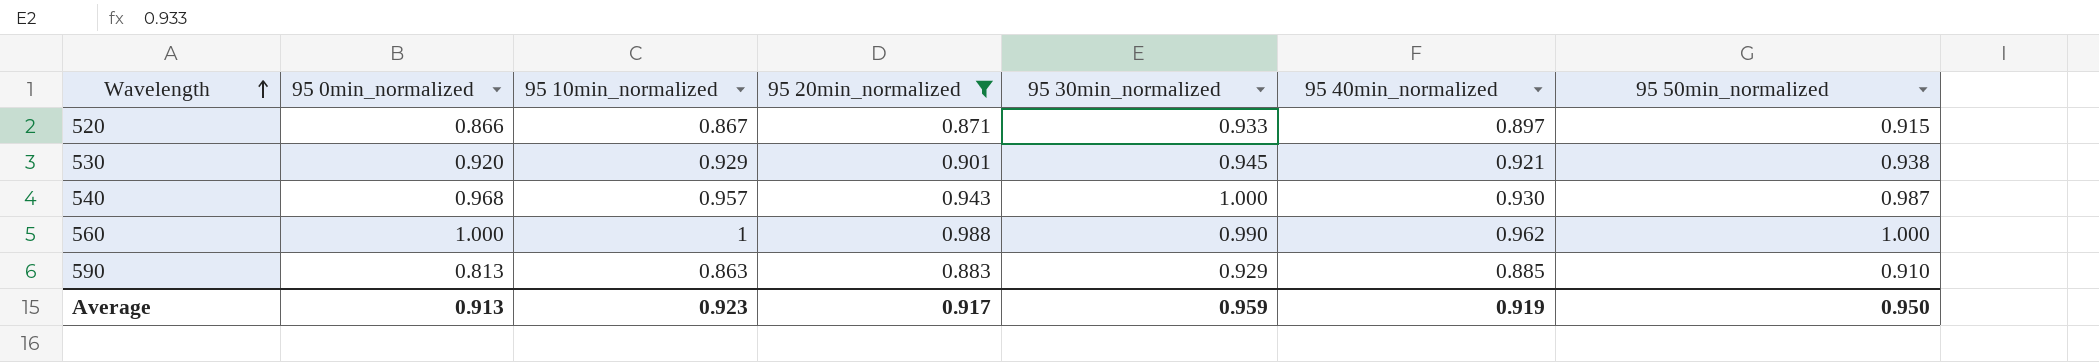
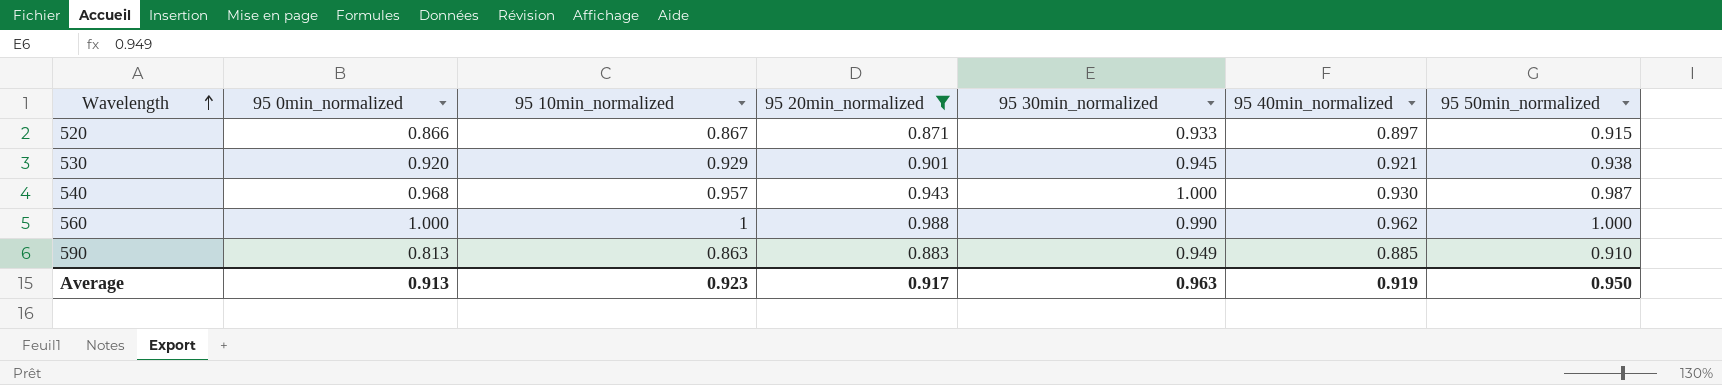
590 | 95 30min_normalized: 0.929 -> 0.949
Average | 95 30min_normalized: 0.959 -> 0.963

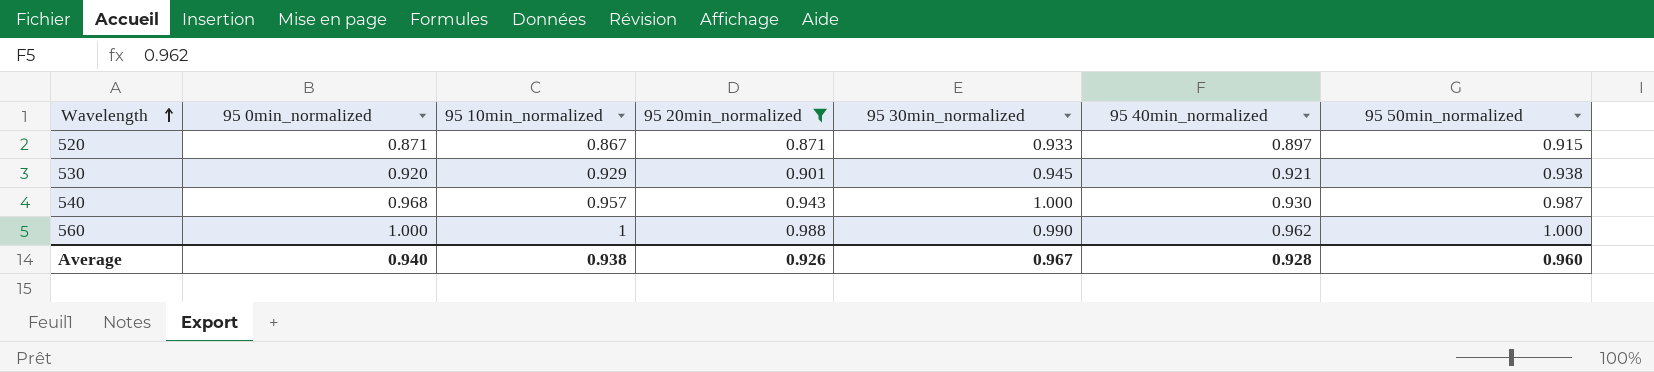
row 590: 0.813 | 0.863 | 0.883 | 0.949 | 0.885 | 0.910 -> none
520 | 95 0min_normalized: 0.866 -> 0.871
Average | 95 0min_normalized: 0.913 -> 0.940
Average | 95 10min_normalized: 0.923 -> 0.938
Average | 95 20min_normalized: 0.917 -> 0.926
Average | 95 30min_normalized: 0.963 -> 0.967
Average | 95 40min_normalized: 0.919 -> 0.928
Average | 95 50min_normalized: 0.950 -> 0.960

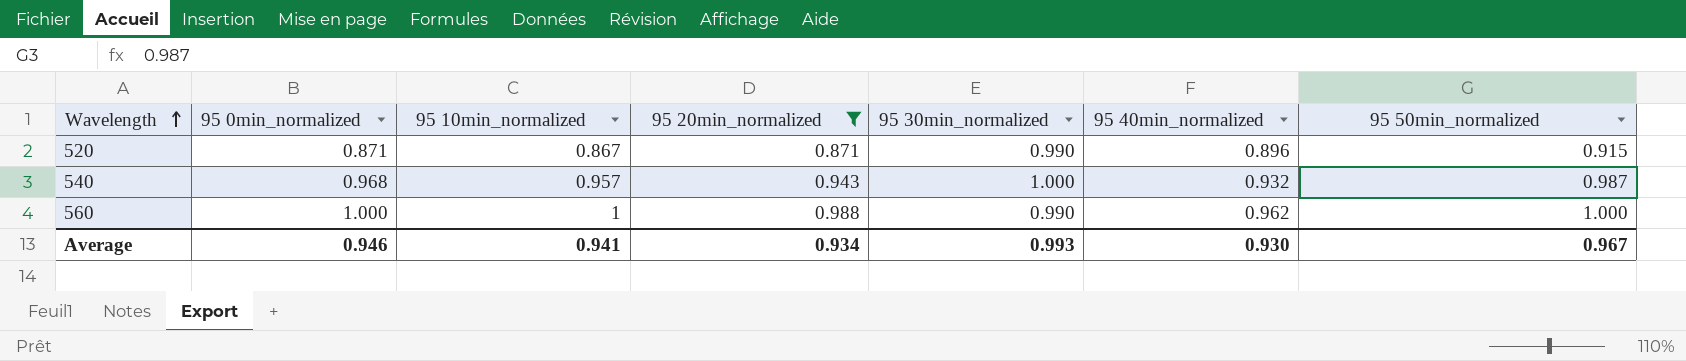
row 530: 0.920 | 0.929 | 0.901 | 0.945 | 0.921 | 0.938 -> none
520 | 95 30min_normalized: 0.933 -> 0.990
520 | 95 40min_normalized: 0.897 -> 0.896
540 | 95 40min_normalized: 0.930 -> 0.932
Average | 95 0min_normalized: 0.940 -> 0.946
Average | 95 10min_normalized: 0.938 -> 0.941
Average | 95 20min_normalized: 0.926 -> 0.934
Average | 95 30min_normalized: 0.967 -> 0.993
Average | 95 40min_normalized: 0.928 -> 0.930
Average | 95 50min_normalized: 0.960 -> 0.967

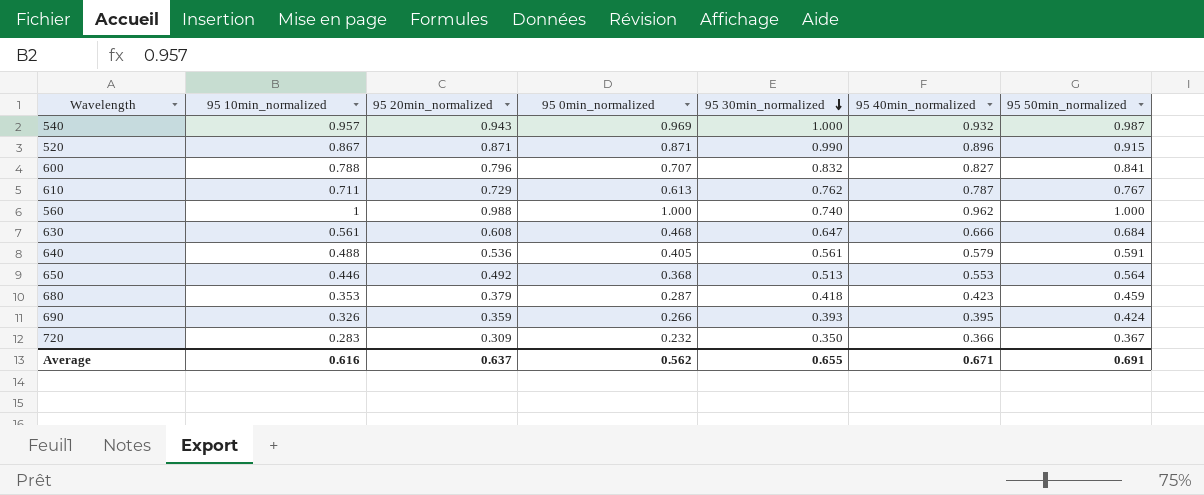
filter: 95 20min_normalized >= 0.871 -> none
row order: Wavelength ascending -> 95 30min_normalized descending
column 95 0min_normalized | position: 2 -> 4
540 | 95 0min_normalized: 0.968 -> 0.969
560 | 95 30min_normalized: 0.990 -> 0.740
Average | 95 10min_normalized: 0.941 -> 0.616
Average | 95 20min_normalized: 0.934 -> 0.637
Average | 95 0min_normalized: 0.946 -> 0.562
Average | 95 30min_normalized: 0.993 -> 0.655
Average | 95 40min_normalized: 0.930 -> 0.671
Average | 95 50min_normalized: 0.967 -> 0.691

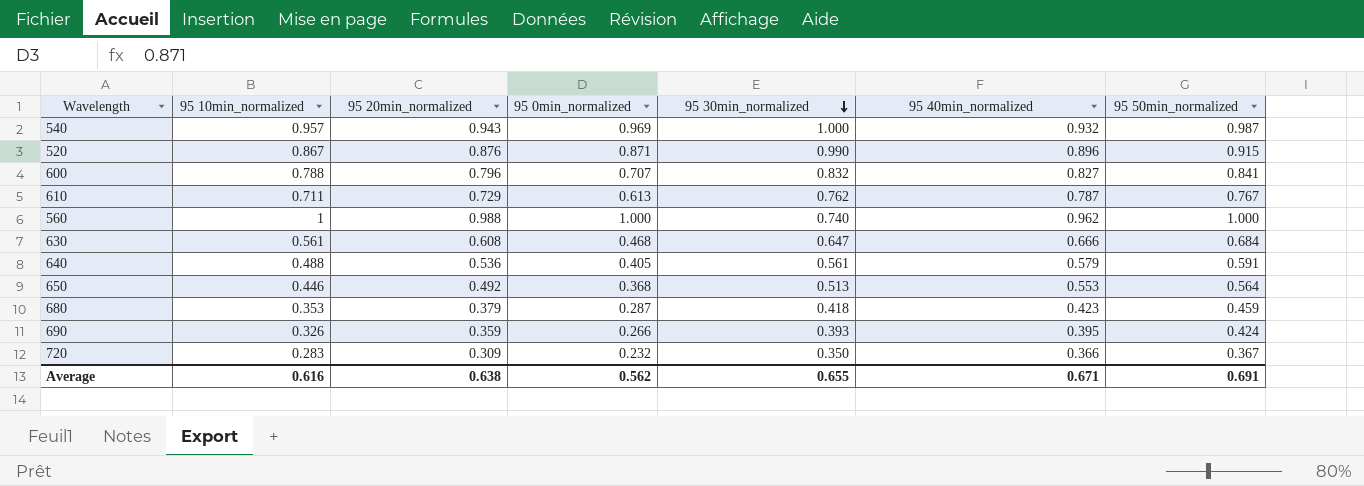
520 | 95 20min_normalized: 0.871 -> 0.876
Average | 95 20min_normalized: 0.637 -> 0.638

